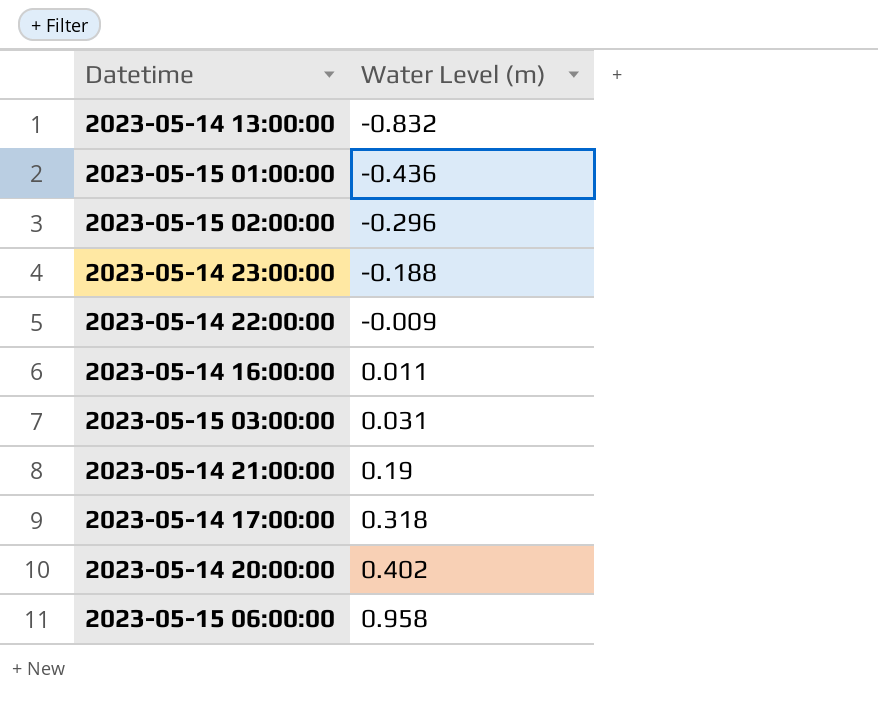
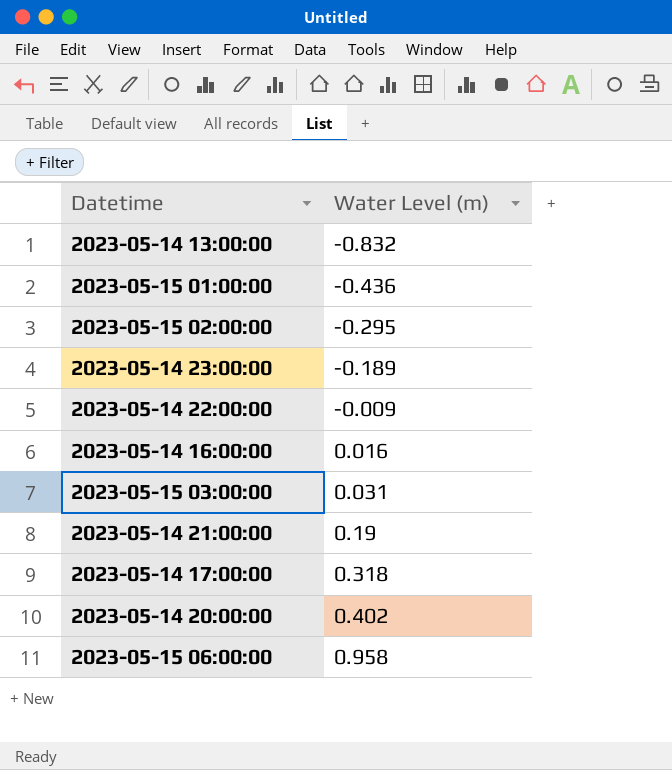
2023-05-15 02:00:00 | Water Level (m): -0.296 -> -0.295
2023-05-14 23:00:00 | Water Level (m): -0.188 -> -0.189
2023-05-14 16:00:00 | Water Level (m): 0.011 -> 0.016

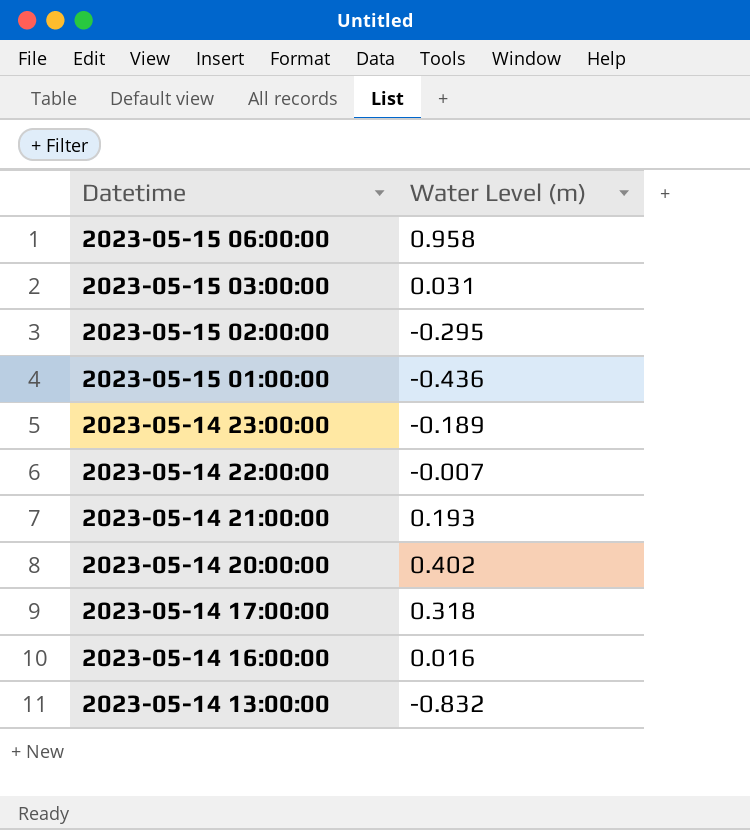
row order: Water Level (m) ascending -> Datetime descending
2023-05-14 22:00:00 | Water Level (m): -0.009 -> -0.007
2023-05-14 21:00:00 | Water Level (m): 0.19 -> 0.193

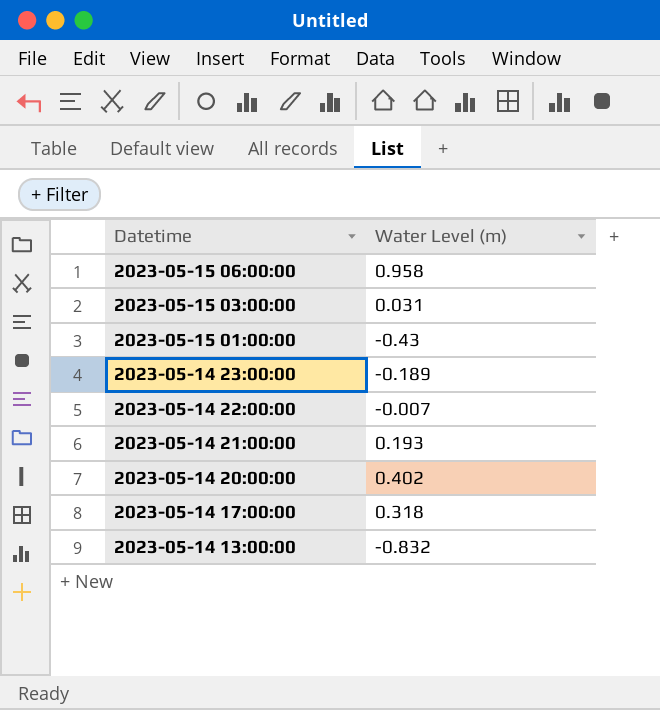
row 2023-05-15 02:00:00: -0.295 -> none
row 2023-05-14 16:00:00: 0.016 -> none
2023-05-15 01:00:00 | Water Level (m): -0.436 -> -0.43

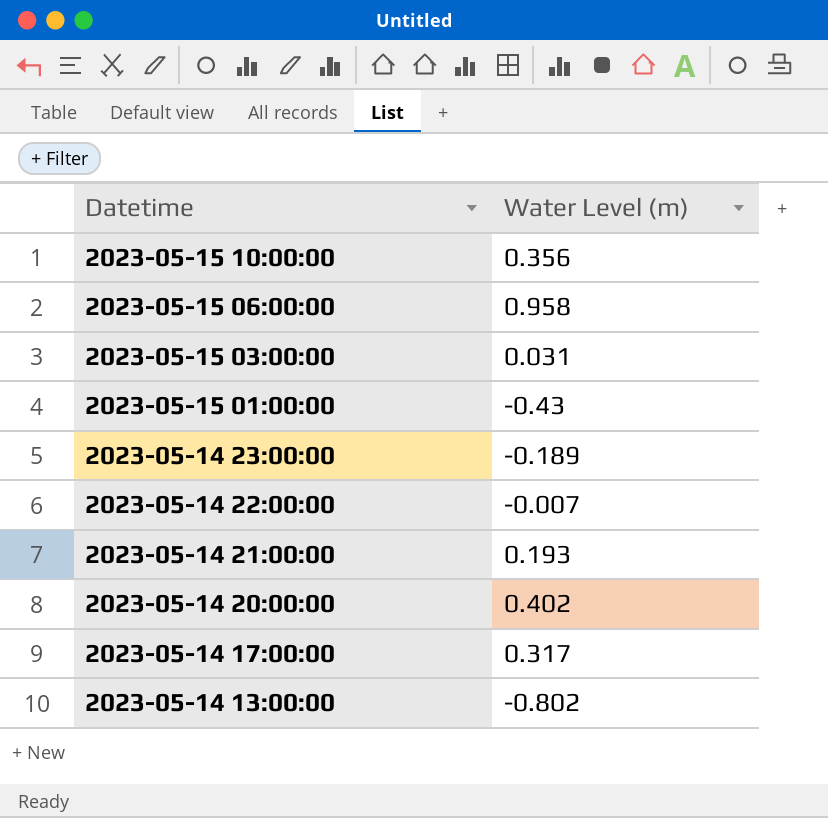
row 2023-05-15 10:00:00: none -> 0.356
2023-05-14 17:00:00 | Water Level (m): 0.318 -> 0.317
2023-05-14 13:00:00 | Water Level (m): -0.832 -> -0.802

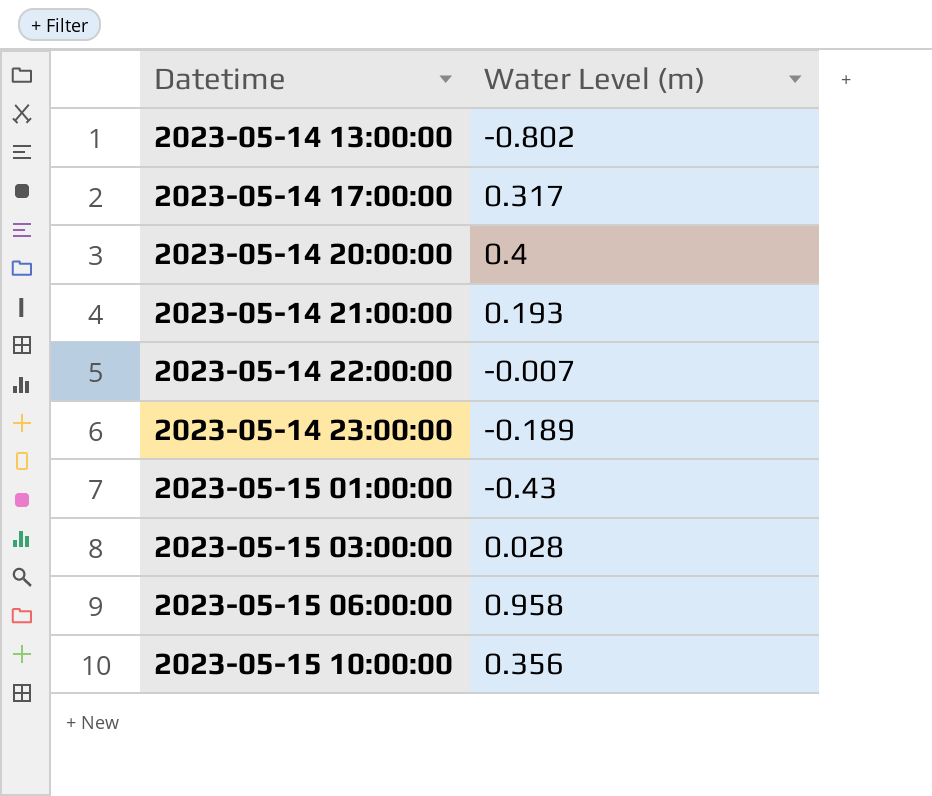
row order: Datetime descending -> Datetime ascending
2023-05-14 20:00:00 | Water Level (m): 0.402 -> 0.4
2023-05-15 03:00:00 | Water Level (m): 0.031 -> 0.028

